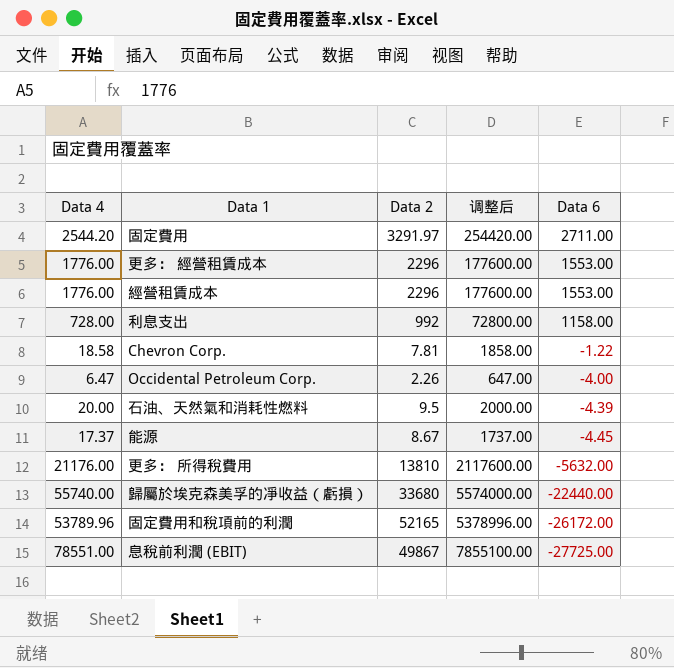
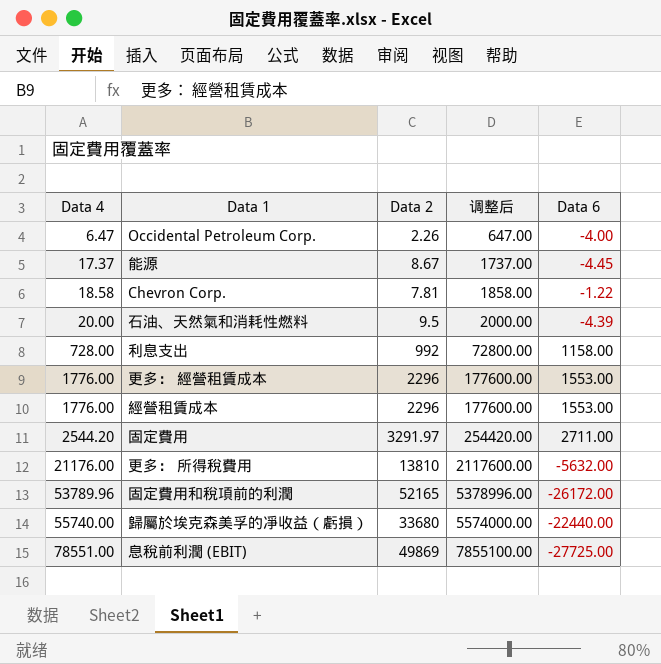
row order: Data 6 descending -> Data 4 ascending
息稅前利潤 (EBIT) | Data 2: 49867 -> 49869

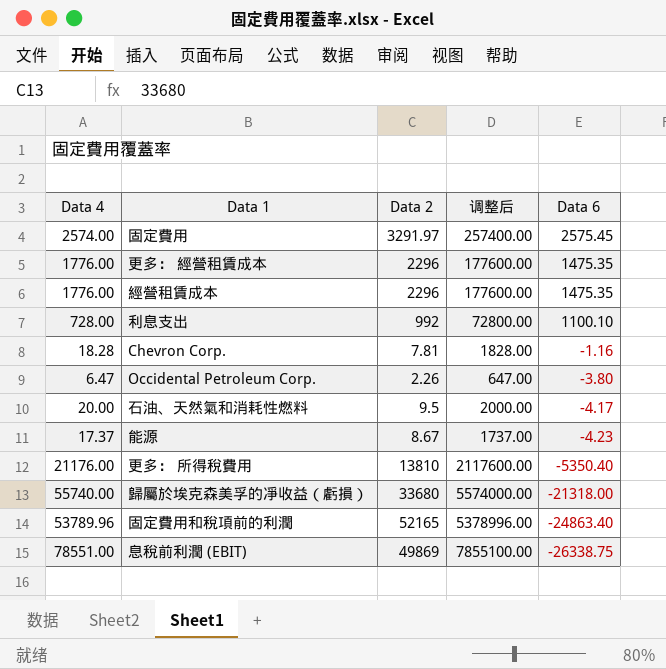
row order: Data 4 ascending -> Data 6 descending
固定費用 | Data 4: 2544.20 -> 2574.00
固定費用 | 调整后: 254420.00 -> 257400.00
固定費用 | Data 6: 2711.00 -> 2575.45
更多： 經營租賃成本 | Data 6: 1553.00 -> 1475.35
經營租賃成本 | Data 6: 1553.00 -> 1475.35
利息支出 | Data 6: 1158.00 -> 1100.10
Chevron Corp. | Data 4: 18.58 -> 18.28
Chevron Corp. | 调整后: 1858.00 -> 1828.00
Chevron Corp. | Data 6: -1.22 -> -1.16
Occidental Petroleum Corp. | Data 6: -4.00 -> -3.80
石油、天然氣和消耗性燃料 | Data 6: -4.39 -> -4.17
能源 | Data 6: -4.45 -> -4.23
更多： 所得稅費用 | Data 6: -5632.00 -> -5350.40
歸屬於埃克森美孚的凈收益（虧損） | Data 6: -22440.00 -> -21318.00
固定費用和稅項前的利潤 | Data 6: -26172.00 -> -24863.40
息稅前利潤 (EBIT) | Data 6: -27725.00 -> -26338.75

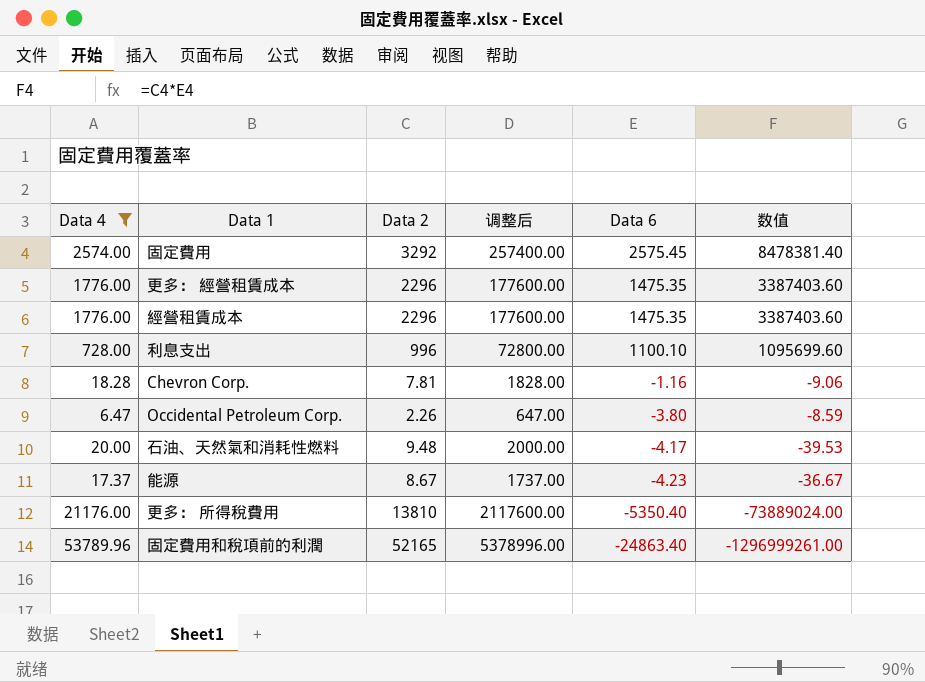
filter: none -> Data 4 <= 53789.96
column 数值 | formula: none -> [Data 2] * [Data 6]
固定費用 | Data 2: 3291.97 -> 3292
利息支出 | Data 2: 992 -> 996
石油、天然氣和消耗性燃料 | Data 2: 9.5 -> 9.48

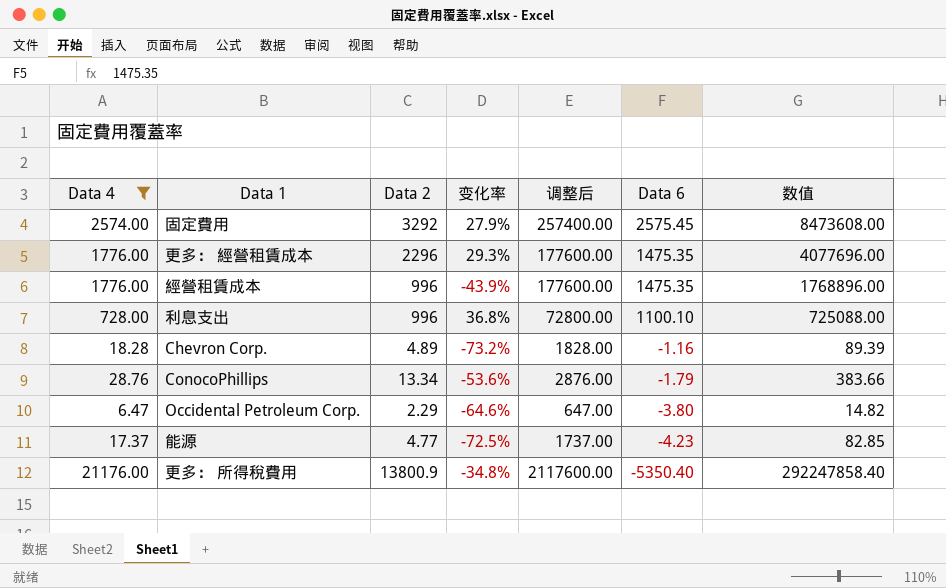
column 变化率 | formula: none -> ([Data 2] - [Data 4]) / [Data 4]
column 数值 | formula: [Data 2] * [Data 6] -> [Data 4] * [Data 2]
row 石油、天然氣和消耗性燃料: 20.00 | 9.48 | 2000.00 | -4.17 | -39.53 -> none
row 固定費用和稅項前的利潤: 53789.96 | 52165 | 5378996.00 | -24863.40 | -1296999261.00 -> none
經營租賃成本 | Data 2: 2296 -> 996
Chevron Corp. | Data 2: 7.81 -> 4.89
row ConocoPhillips: none -> 28.76 | 13.34 | -53.6% | 2876.00 | -1.79 | 383.66
Occidental Petroleum Corp. | Data 2: 2.26 -> 2.29
能源 | Data 2: 8.67 -> 4.77
更多： 所得稅費用 | Data 2: 13810 -> 13800.9

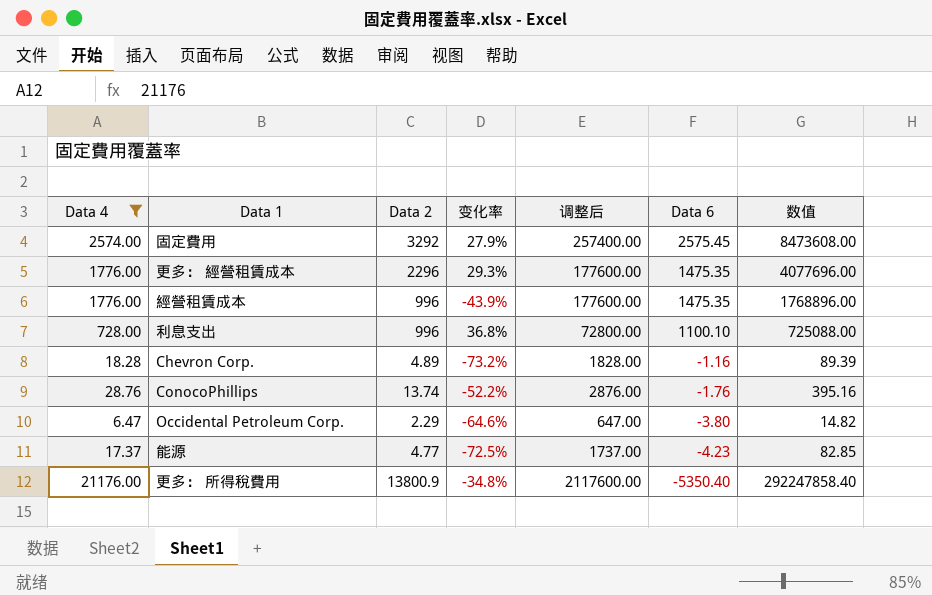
ConocoPhillips | Data 2: 13.34 -> 13.74
ConocoPhillips | 变化率: -53.6% -> -52.2%
ConocoPhillips | Data 6: -1.79 -> -1.76
ConocoPhillips | 数值: 383.66 -> 395.16

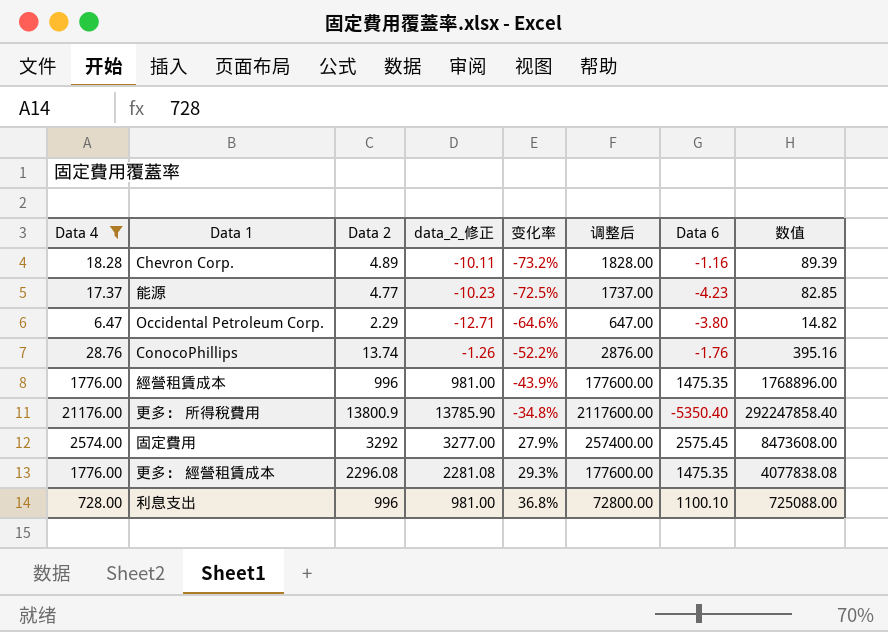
row order: Data 6 descending -> 变化率 ascending
column data_2_修正 | formula: none -> [Data 2] - 15
更多： 經營租賃成本 | Data 2: 2296 -> 2296.08
更多： 經營租賃成本 | 数值: 4077696.00 -> 4077838.08

